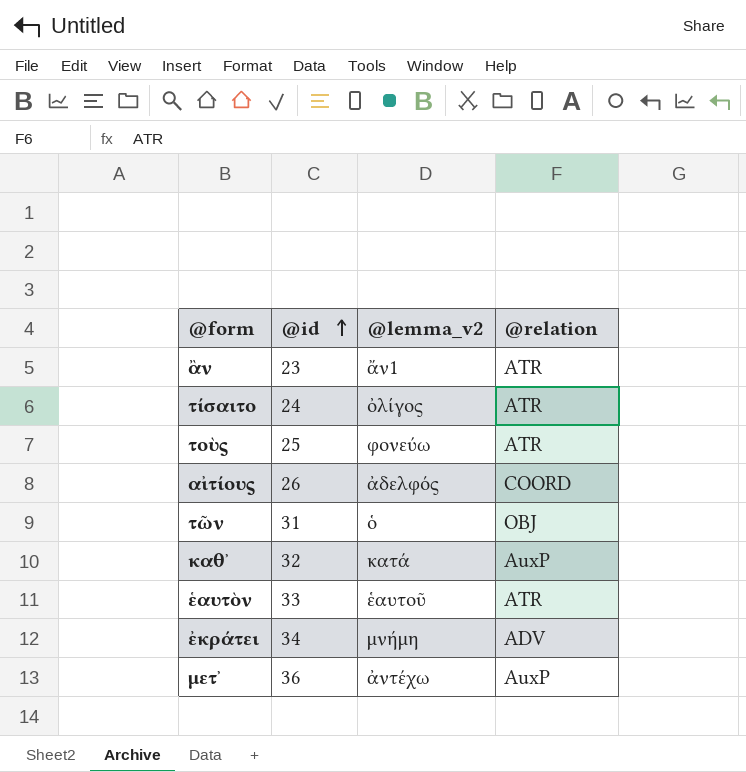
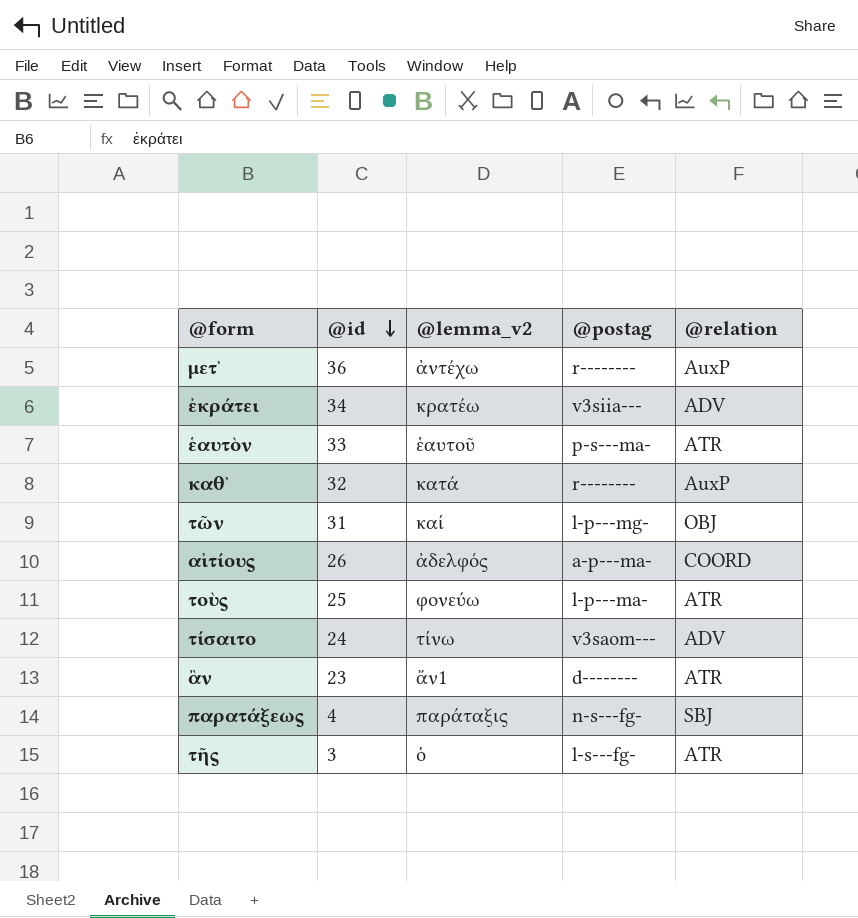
row order: @id ascending -> @id descending
column @postag | position: none -> 4
ἐκράτει | @lemma_v2: μνήμη -> κρατέω
τῶν | @lemma_v2: ὁ -> καί
τίσαιτο | @lemma_v2: ὀλίγος -> τίνω
τίσαιτο | @relation: ATR -> ADV
row παρατάξεως: none -> 4 | παράταξις | n-s---fg- | SBJ
row τῆς: none -> 3 | ὁ | l-s---fg- | ATR

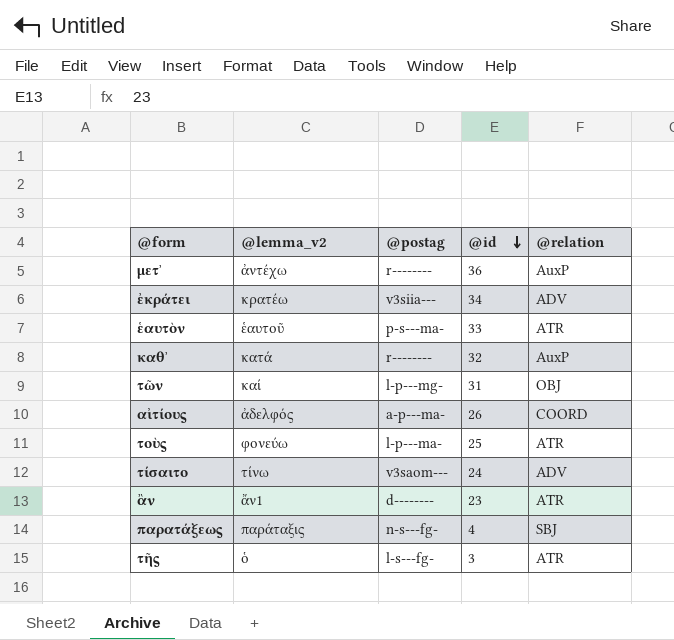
column @id | position: 2 -> 4

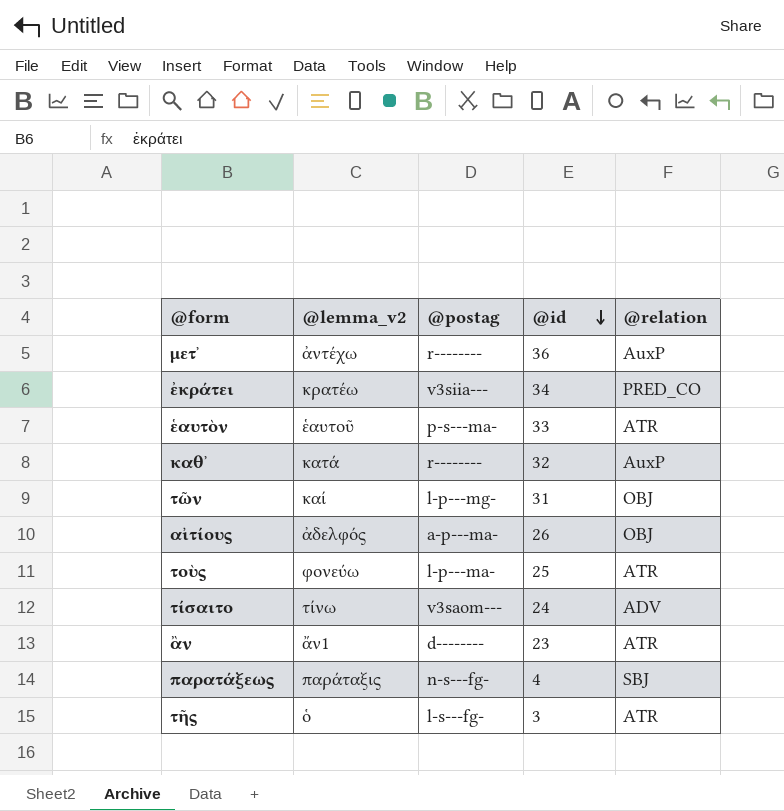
ἐκράτει | @relation: ADV -> PRED_CO
αἰτίους | @relation: COORD -> OBJ

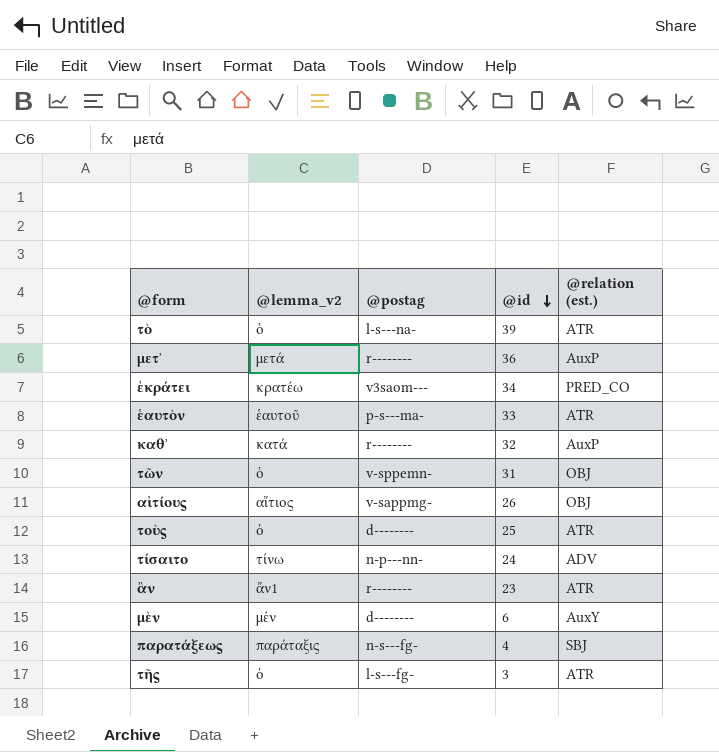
column name: @relation -> @relation (est.)
row τὸ: none -> ὁ | l-s---na- | 39 | ATR
μετ᾽ | @lemma_v2: ἀντέχω -> μετά
ἐκράτει | @postag: v3siia--- -> v3saom---
τῶν | @lemma_v2: καί -> ὁ
τῶν | @postag: l-p---mg- -> v-sppemn-
αἰτίους | @lemma_v2: ἀδελφός -> αἴτιος
αἰτίους | @postag: a-p---ma- -> v-sappmg-
τοὺς | @lemma_v2: φονεύω -> ὁ
τοὺς | @postag: l-p---ma- -> d--------
τίσαιτο | @postag: v3saom--- -> n-p---nn-
ἂν | @postag: d-------- -> r--------
row μὲν: none -> μέν | d-------- | 6 | AuxY

